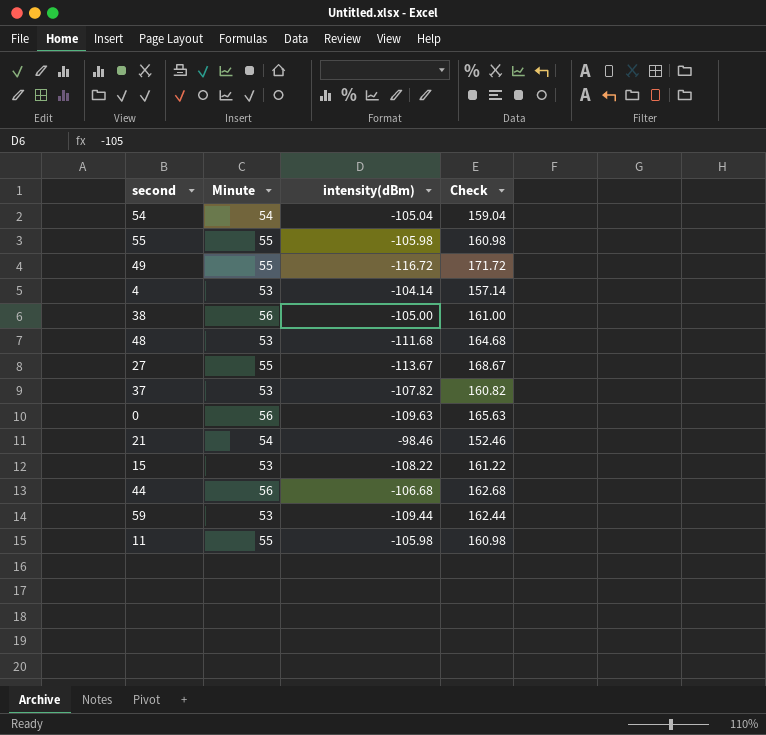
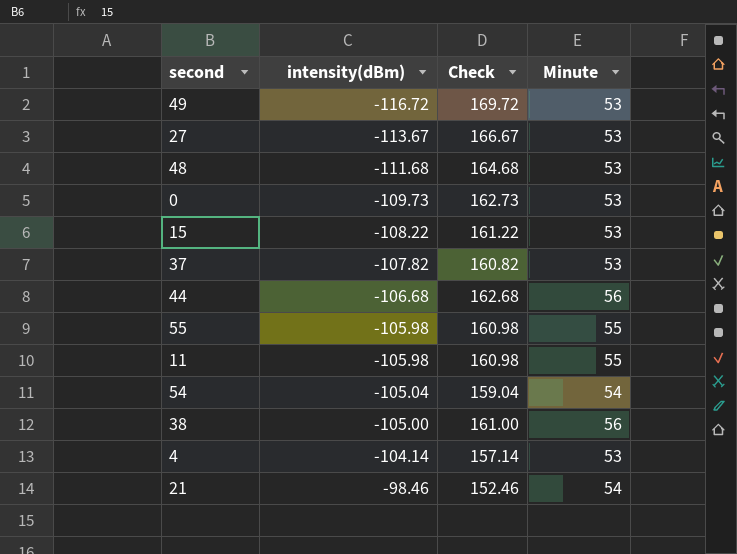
row order: none -> intensity(dBm) ascending
column Minute | position: 2 -> 4
row 59: 53 | -109.44 | 162.44 -> none
49 | Check: 171.72 -> 169.72
49 | Minute: 55 -> 53
27 | Check: 168.67 -> 166.67
27 | Minute: 55 -> 53
0 | intensity(dBm): -109.63 -> -109.73
0 | Check: 165.63 -> 162.73
0 | Minute: 56 -> 53

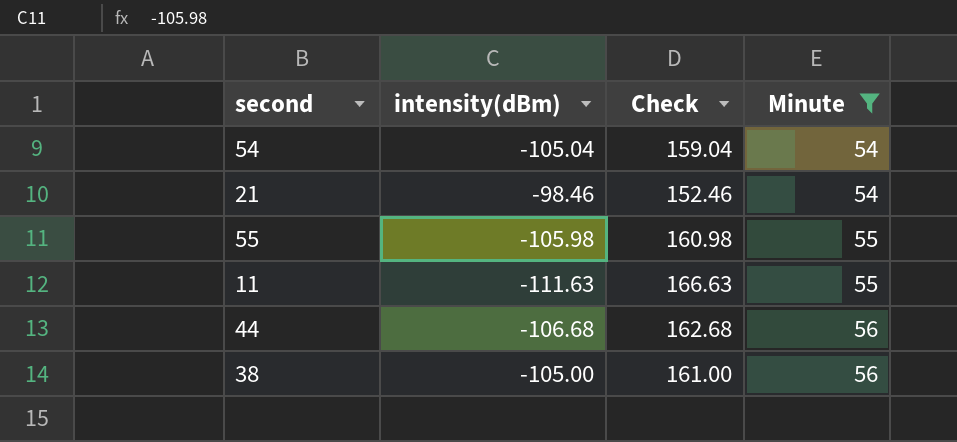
filter: none -> Minute != 53
row order: intensity(dBm) ascending -> Minute ascending
11 | intensity(dBm): -105.98 -> -111.63
11 | Check: 160.98 -> 166.63

